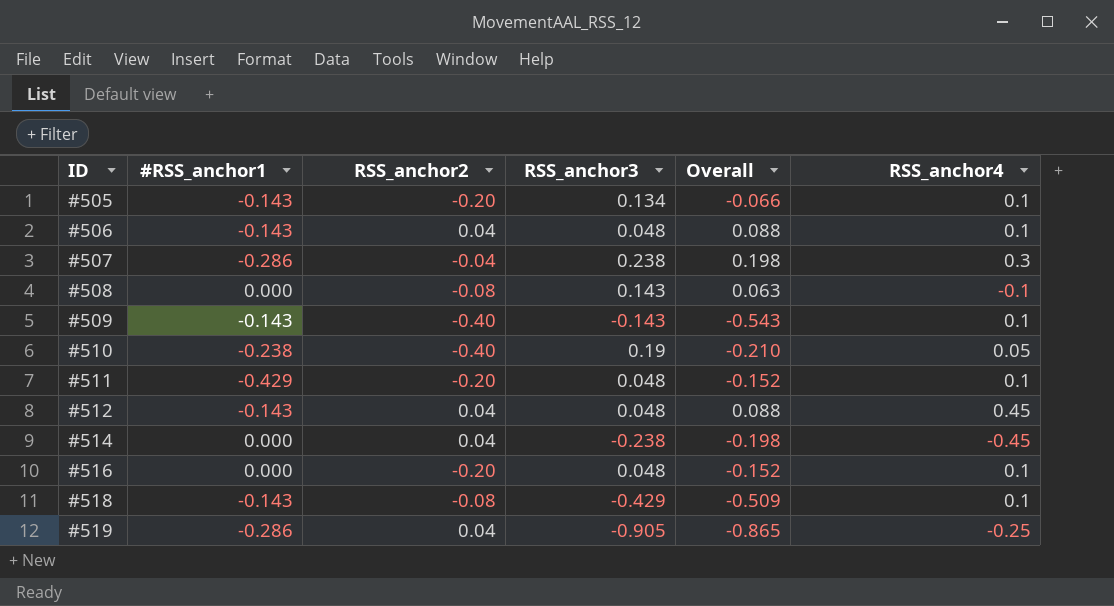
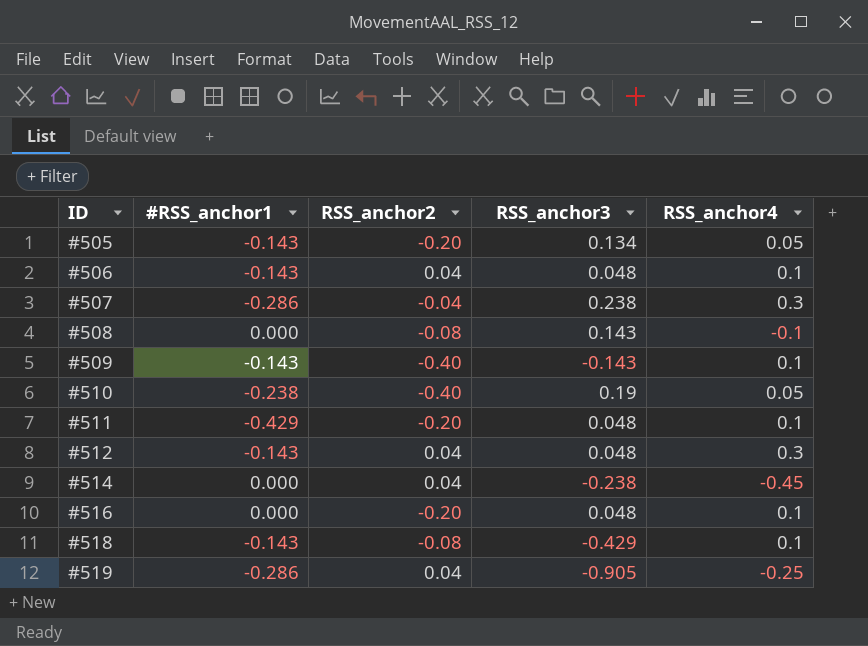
column Overall | formula: [RSS_anchor2] + [RSS_anchor3] -> none
#505 | RSS_anchor4: 0.1 -> 0.05
#512 | RSS_anchor4: 0.45 -> 0.3

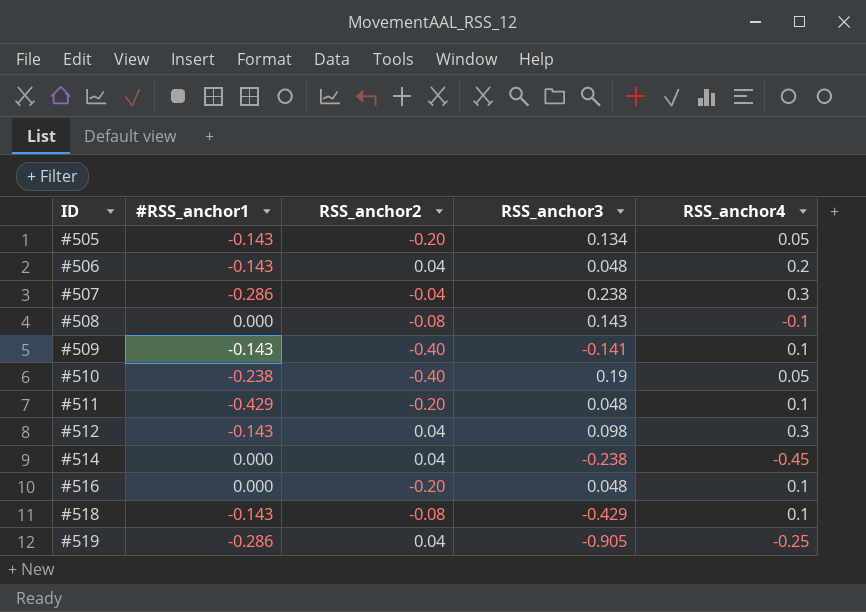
#506 | RSS_anchor4: 0.1 -> 0.2
#509 | RSS_anchor3: -0.143 -> -0.141
#512 | RSS_anchor3: 0.048 -> 0.098

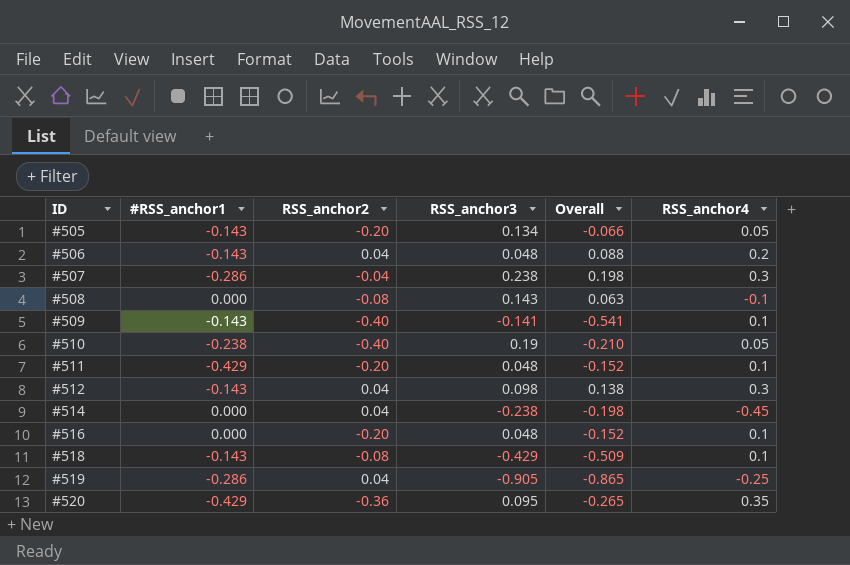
column Overall | formula: none -> [RSS_anchor2] + [RSS_anchor3]
row #520: none -> -0.429 | -0.36 | 0.095 | -0.265 | 0.35

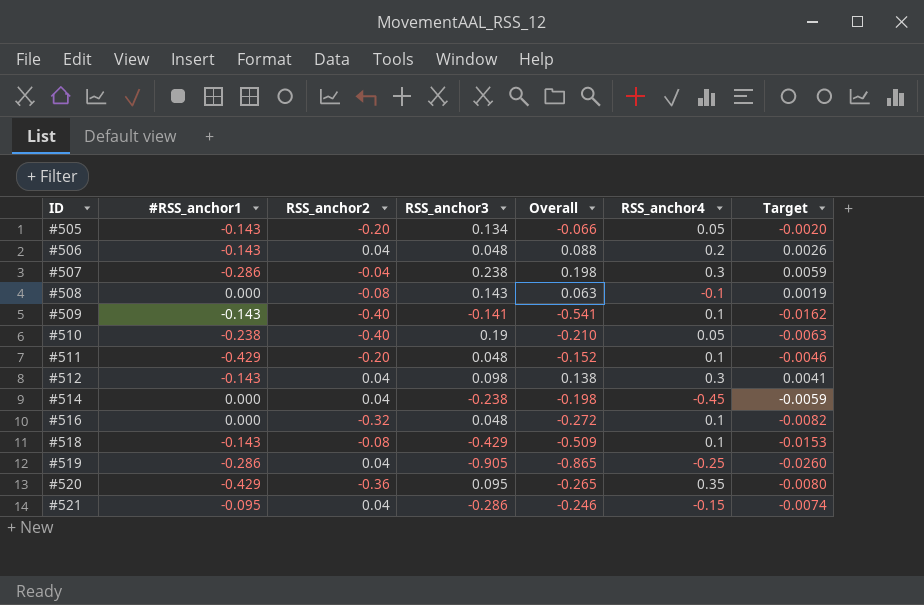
column Target | formula: none -> [Overall] * 0.03
#516 | RSS_anchor2: -0.20 -> -0.32
#516 | Overall: -0.152 -> -0.272
row #521: none -> -0.095 | 0.04 | -0.286 | -0.246 | -0.15 | -0.0074

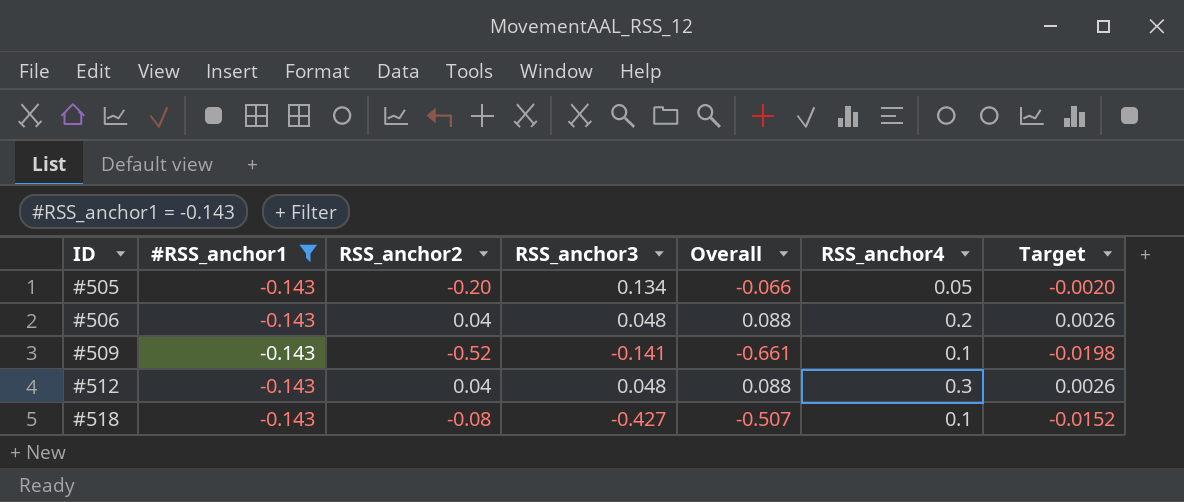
filter: none -> #RSS_anchor1 = -0.143
#509 | RSS_anchor2: -0.40 -> -0.52
#509 | Overall: -0.541 -> -0.661
#509 | Target: -0.0162 -> -0.0198
#512 | RSS_anchor3: 0.098 -> 0.048
#512 | Overall: 0.138 -> 0.088
#512 | Target: 0.0041 -> 0.0026
#518 | RSS_anchor3: -0.429 -> -0.427
#518 | Overall: -0.509 -> -0.507
#518 | Target: -0.0153 -> -0.0152

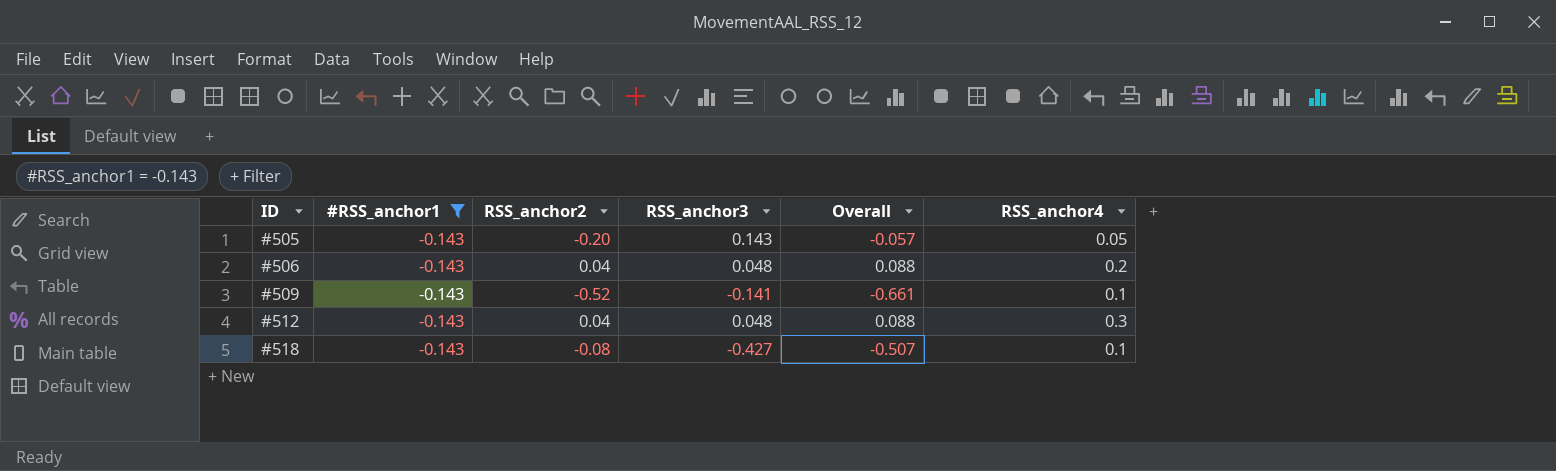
column Target | formula: [Overall] * 0.03 -> none
#505 | RSS_anchor3: 0.134 -> 0.143
#505 | Overall: -0.066 -> -0.057

